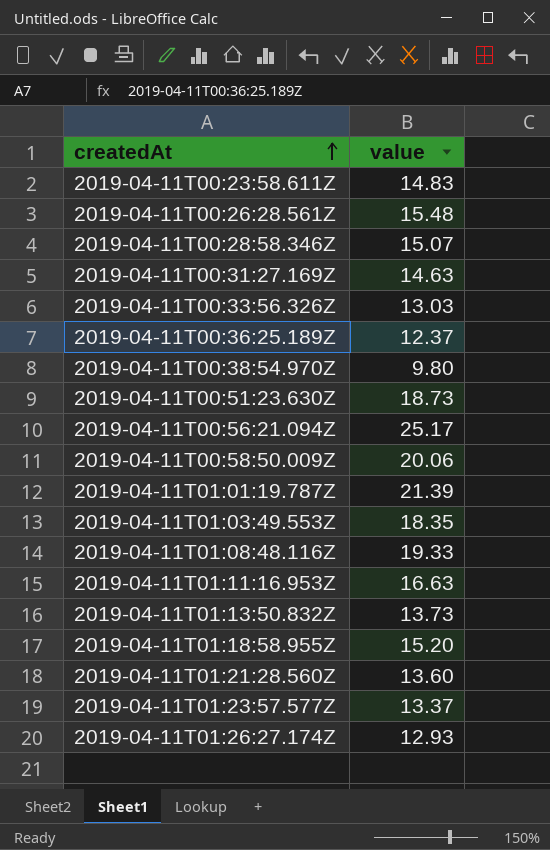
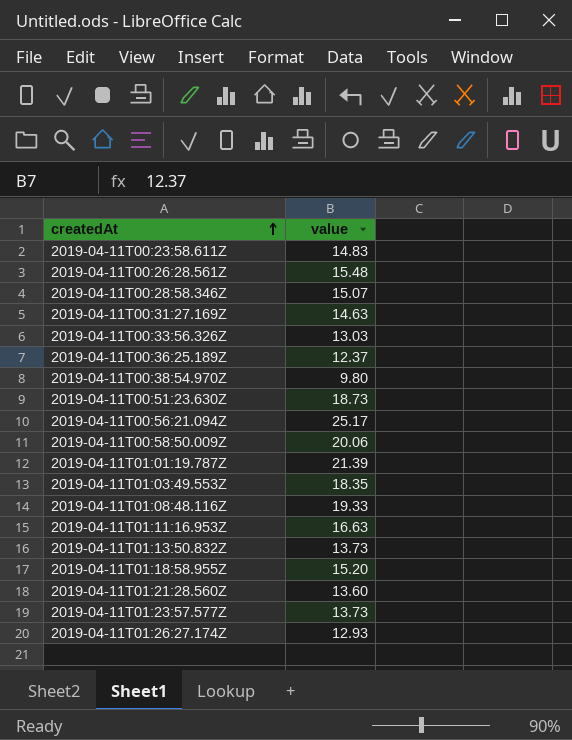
2019-04-11T01:23:57.577Z | value: 13.37 -> 13.73

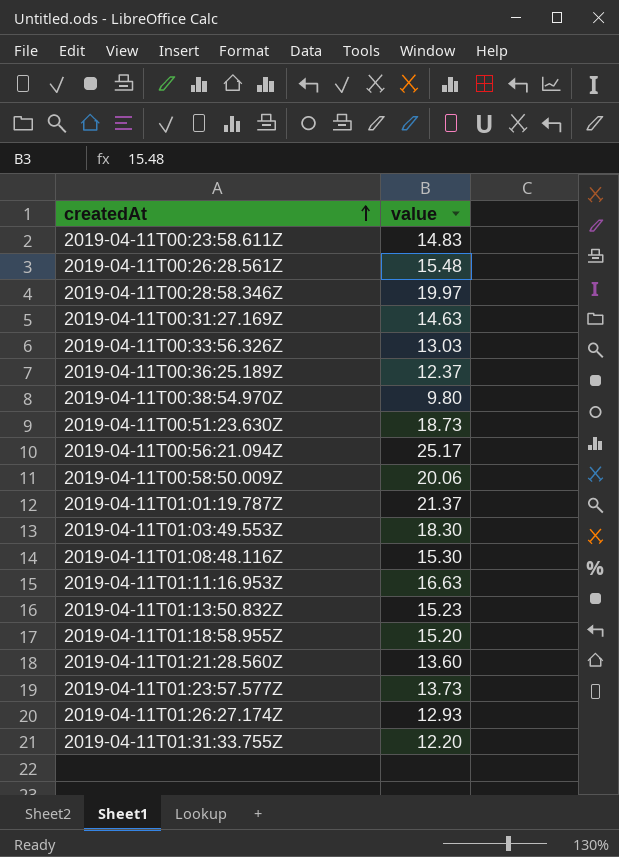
2019-04-11T00:28:58.346Z | value: 15.07 -> 19.97
2019-04-11T01:01:19.787Z | value: 21.39 -> 21.37
2019-04-11T01:03:49.553Z | value: 18.35 -> 18.30
2019-04-11T01:08:48.116Z | value: 19.33 -> 15.30
2019-04-11T01:13:50.832Z | value: 13.73 -> 15.23
row 2019-04-11T01:31:33.755Z: none -> 12.20

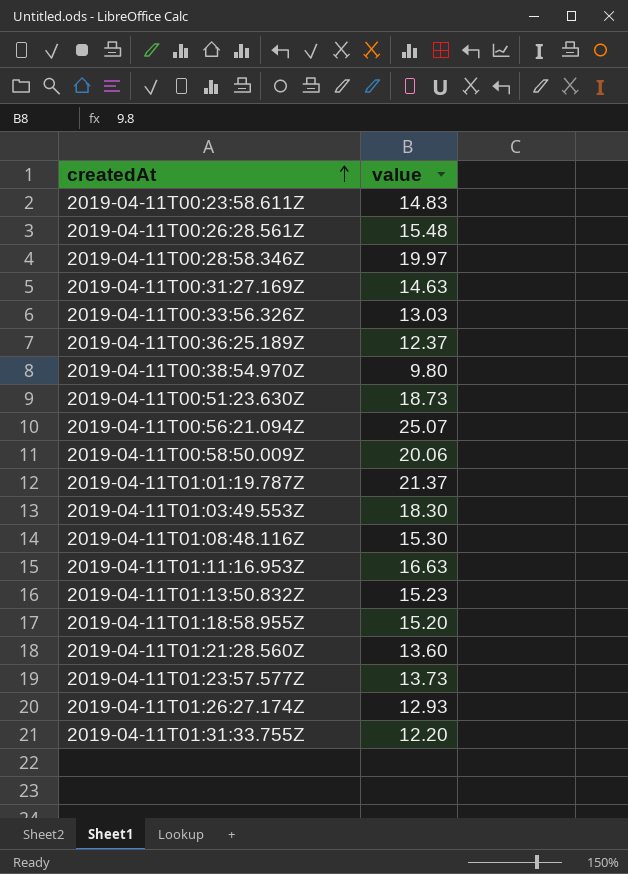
2019-04-11T00:56:21.094Z | value: 25.17 -> 25.07

